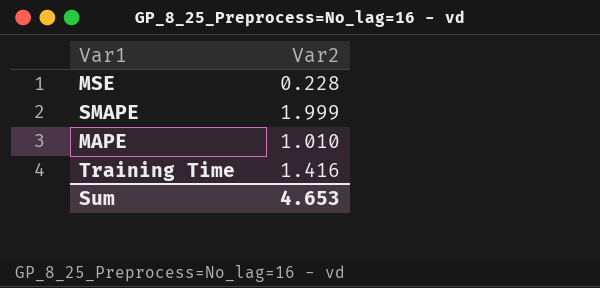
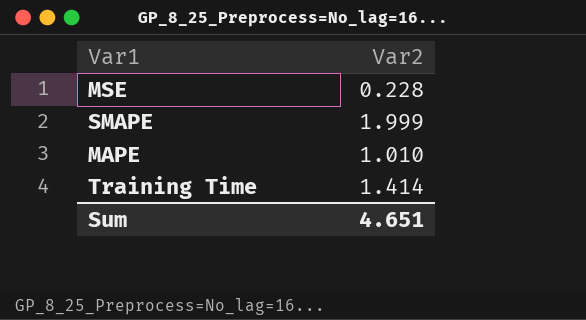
Training Time | Var2: 1.416 -> 1.414
Sum | Var2: 4.653 -> 4.651

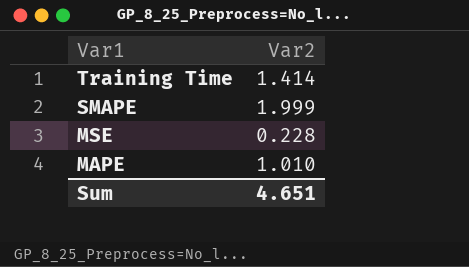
row order: none -> Var1 descending

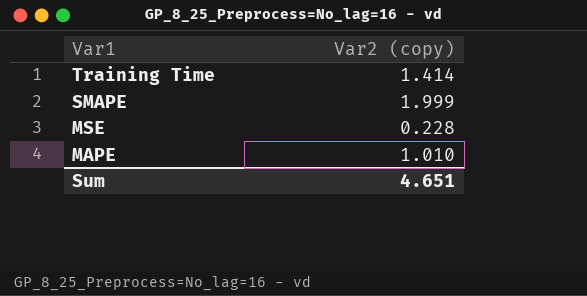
column name: Var2 -> Var2 (copy)

